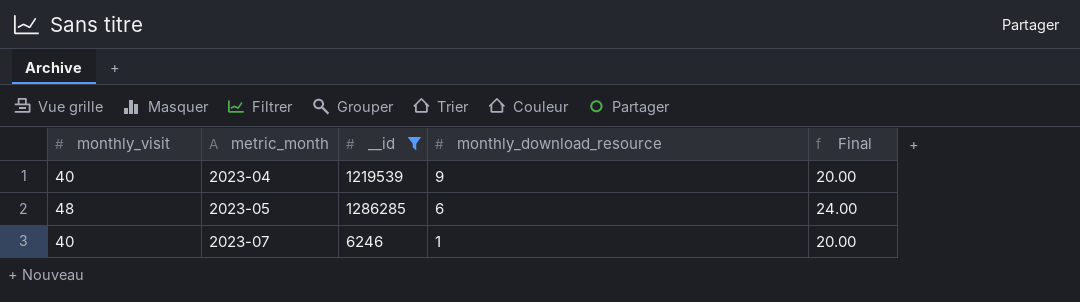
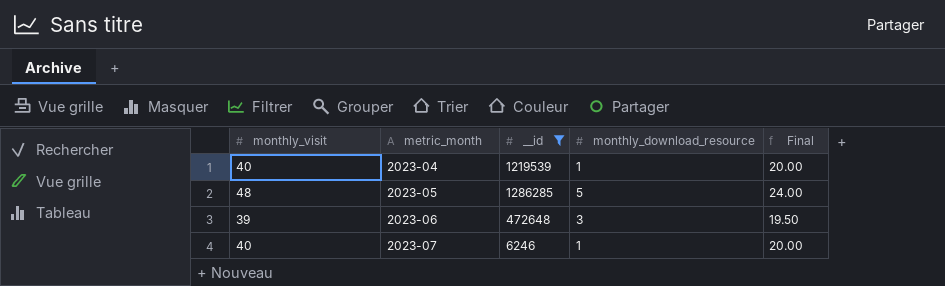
2023-04 | monthly_download_resource: 9 -> 1
2023-05 | monthly_download_resource: 6 -> 5
row 2023-06: none -> 39 | 472648 | 3 | 19.50

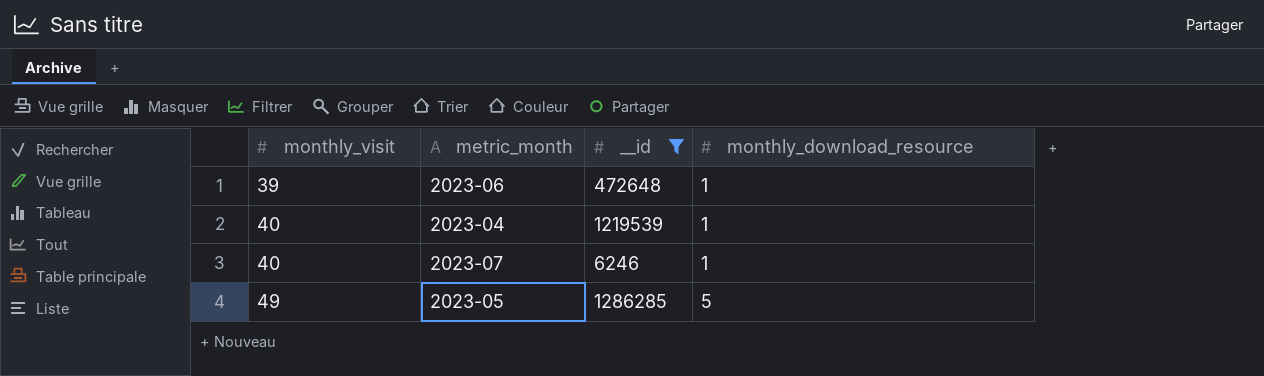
row order: metric_month ascending -> monthly_visit ascending
column Final | formula: [monthly_visit] * 0.5 -> none
2023-06 | monthly_download_resource: 3 -> 1
2023-05 | monthly_visit: 48 -> 49

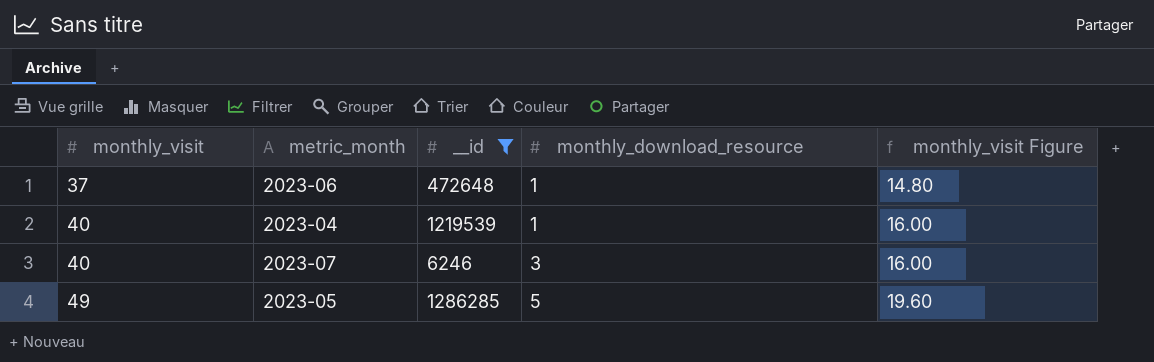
column monthly_visit Figure | formula: none -> [monthly_visit] * 0.4
2023-06 | monthly_visit: 39 -> 37
2023-07 | monthly_download_resource: 1 -> 3

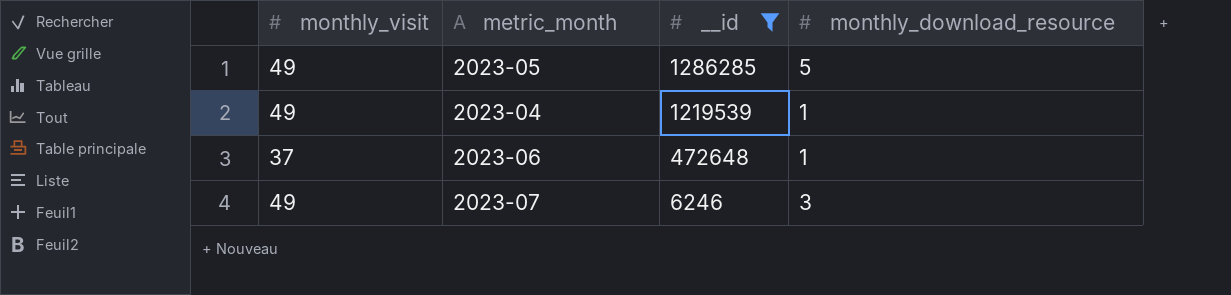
row order: monthly_visit ascending -> __id descending
column monthly_visit Figure | formula: [monthly_visit] * 0.4 -> none
2023-04 | monthly_visit: 40 -> 49
2023-07 | monthly_visit: 40 -> 49

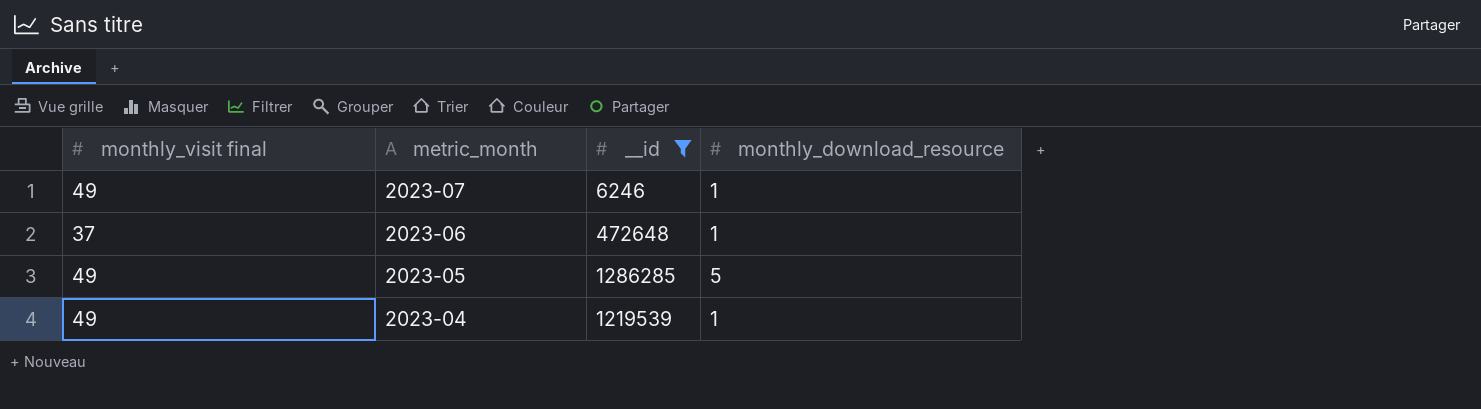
row order: __id descending -> metric_month descending
column name: monthly_visit -> monthly_visit final
2023-07 | monthly_download_resource: 3 -> 1

